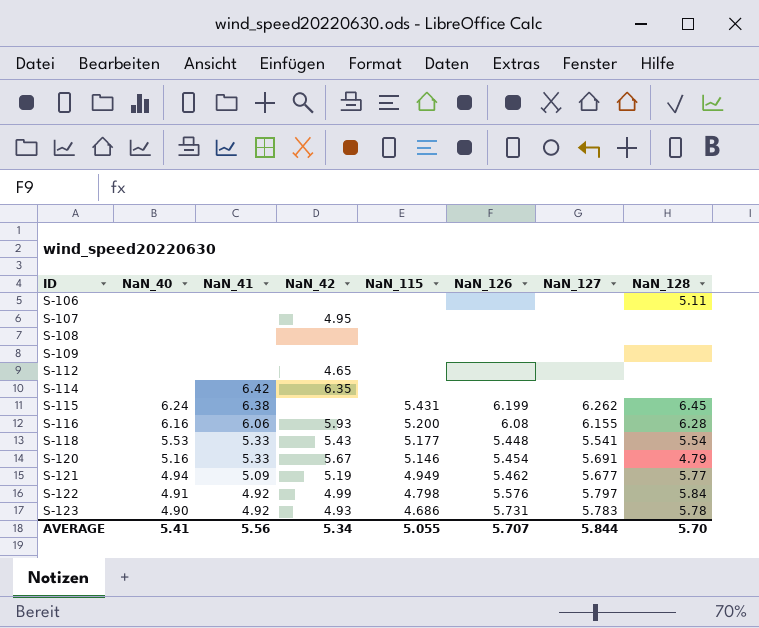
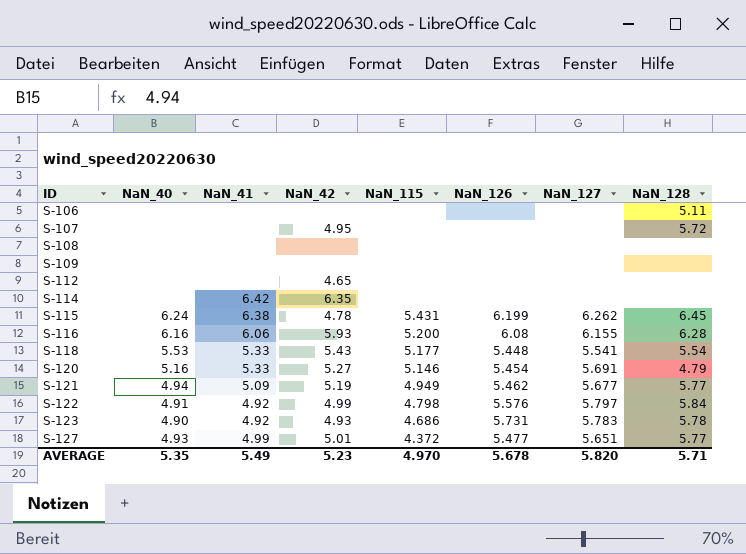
S-107 | NaN_128: none -> 5.72
S-115 | NaN_42: none -> 4.78
S-120 | NaN_42: 5.67 -> 5.27
row S-127: none -> 4.93 | 4.99 | 5.01 | 4.372 | 5.477 | 5.651 | 5.77
AVERAGE | NaN_40: 5.41 -> 5.35
AVERAGE | NaN_41: 5.56 -> 5.49
AVERAGE | NaN_42: 5.34 -> 5.23
AVERAGE | NaN_115: 5.055 -> 4.970
AVERAGE | NaN_126: 5.707 -> 5.678
AVERAGE | NaN_127: 5.844 -> 5.820
AVERAGE | NaN_128: 5.70 -> 5.71

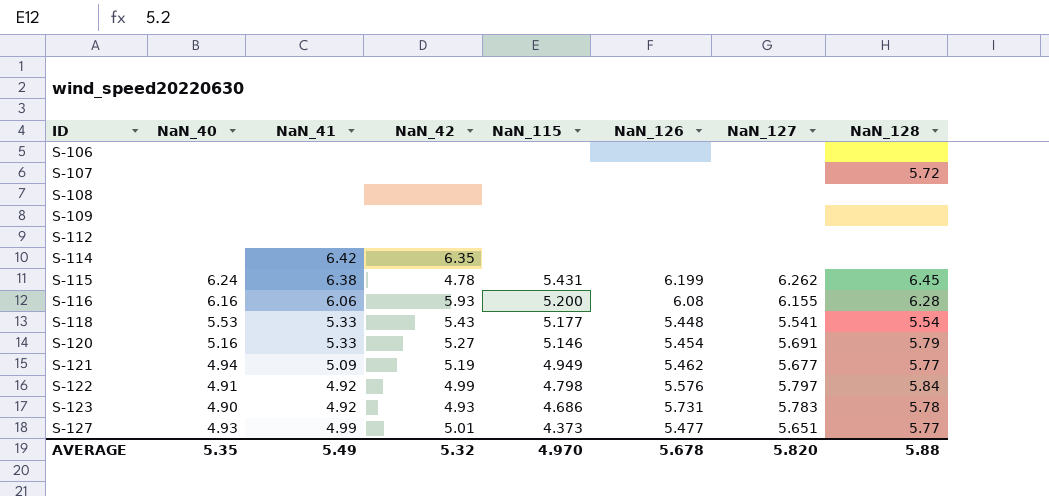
S-106 | NaN_128: 5.11 -> none
S-107 | NaN_42: 4.95 -> none
S-112 | NaN_42: 4.65 -> none
S-120 | NaN_128: 4.79 -> 5.79
S-127 | NaN_115: 4.372 -> 4.373
AVERAGE | NaN_42: 5.23 -> 5.32
AVERAGE | NaN_128: 5.71 -> 5.88

